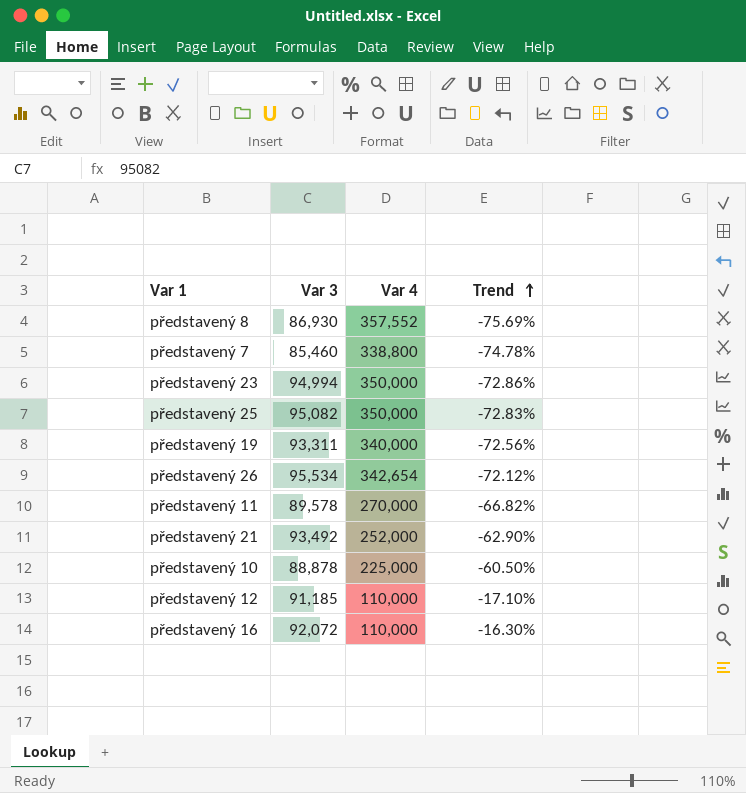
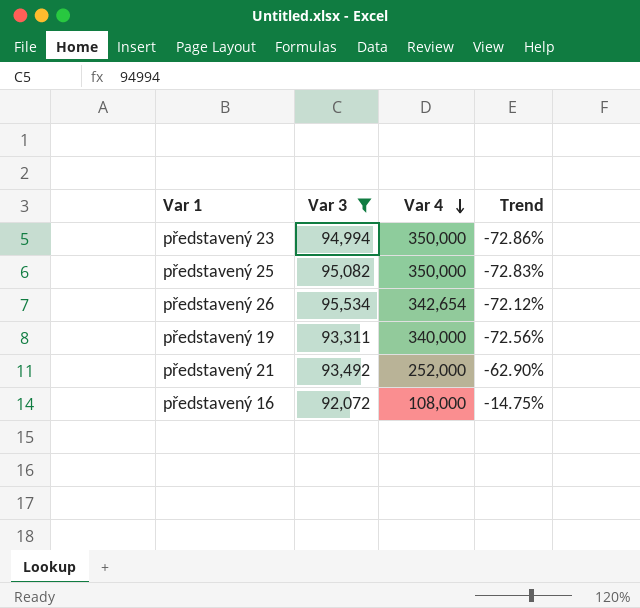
filter: none -> Var 3 >= 92,072
row order: Trend ascending -> Var 4 descending
představený 16 | Var 4: 110,000 -> 108,000
představený 16 | Trend: -16.30% -> -14.75%

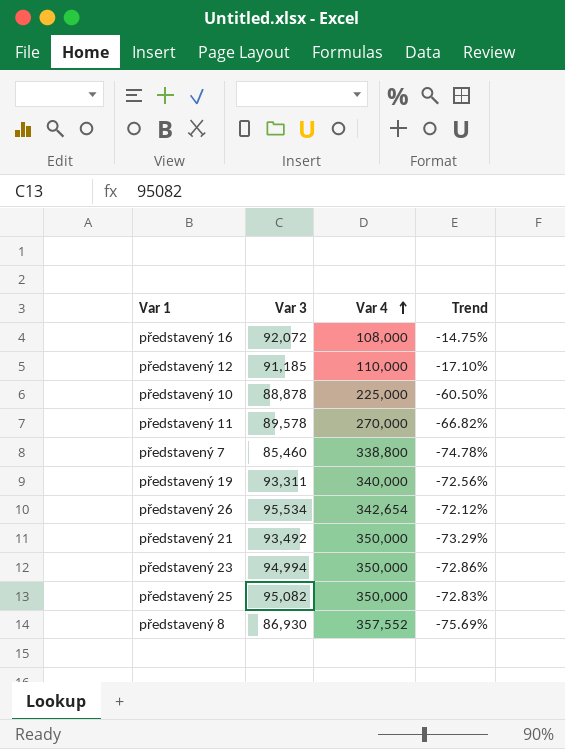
filter: Var 3 >= 92,072 -> none
row order: Var 4 descending -> Var 4 ascending
představený 21 | Var 4: 252,000 -> 350,000
představený 21 | Trend: -62.90% -> -73.29%

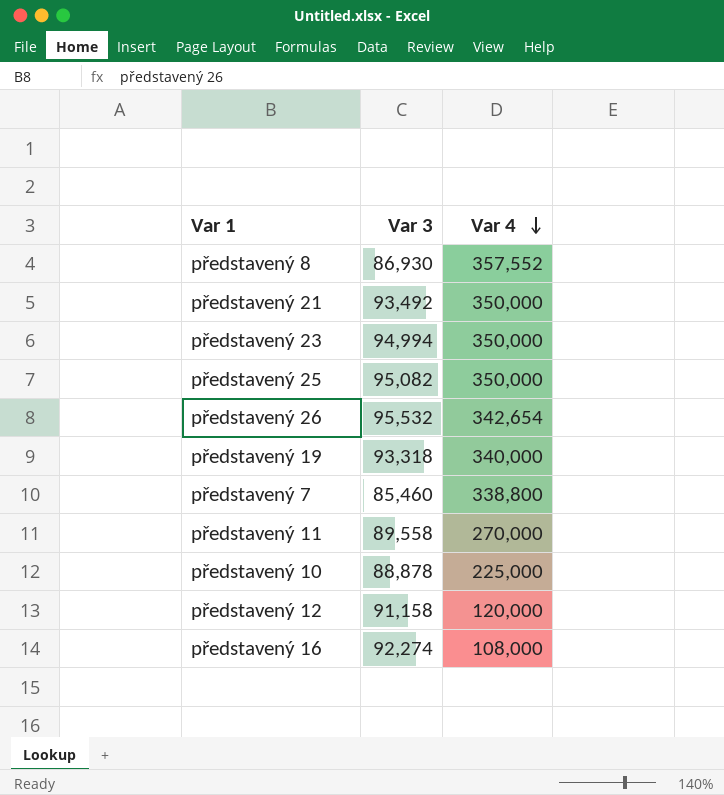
row order: Var 4 ascending -> Var 4 descending
column Trend | formula: ([Var 3] - [Var 4]) / [Var 4] -> none
představený 26 | Var 3: 95,534 -> 95,532
představený 19 | Var 3: 93,311 -> 93,318
představený 11 | Var 3: 89,578 -> 89,558
představený 12 | Var 3: 91,185 -> 91,158
představený 12 | Var 4: 110,000 -> 120,000
představený 16 | Var 3: 92,072 -> 92,274

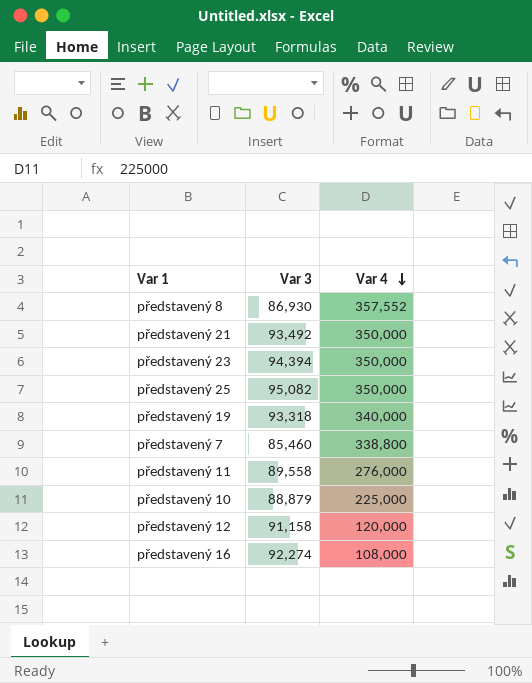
row představený 26: 95,532 | 342,654 -> none
představený 23 | Var 3: 94,994 -> 94,394
představený 11 | Var 4: 270,000 -> 276,000
představený 10 | Var 3: 88,878 -> 88,879

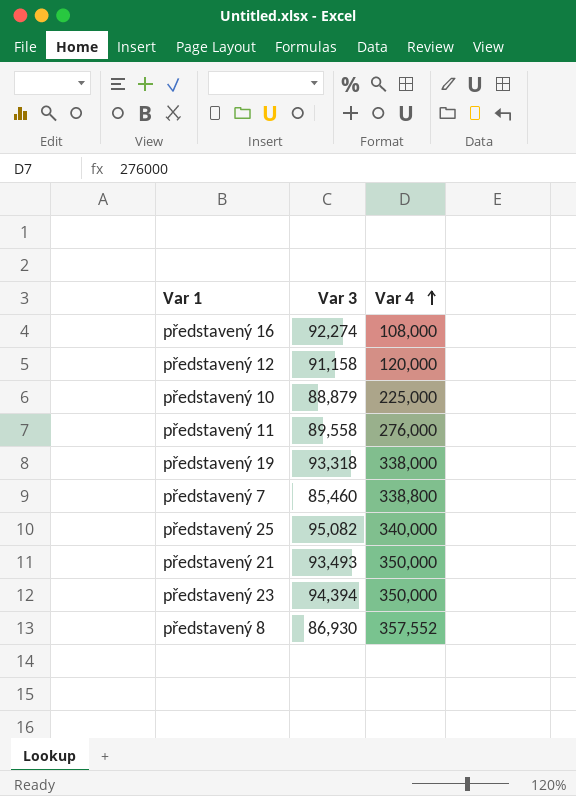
row order: Var 4 descending -> Var 4 ascending
představený 19 | Var 4: 340,000 -> 338,000
představený 25 | Var 4: 350,000 -> 340,000
představený 21 | Var 3: 93,492 -> 93,493

